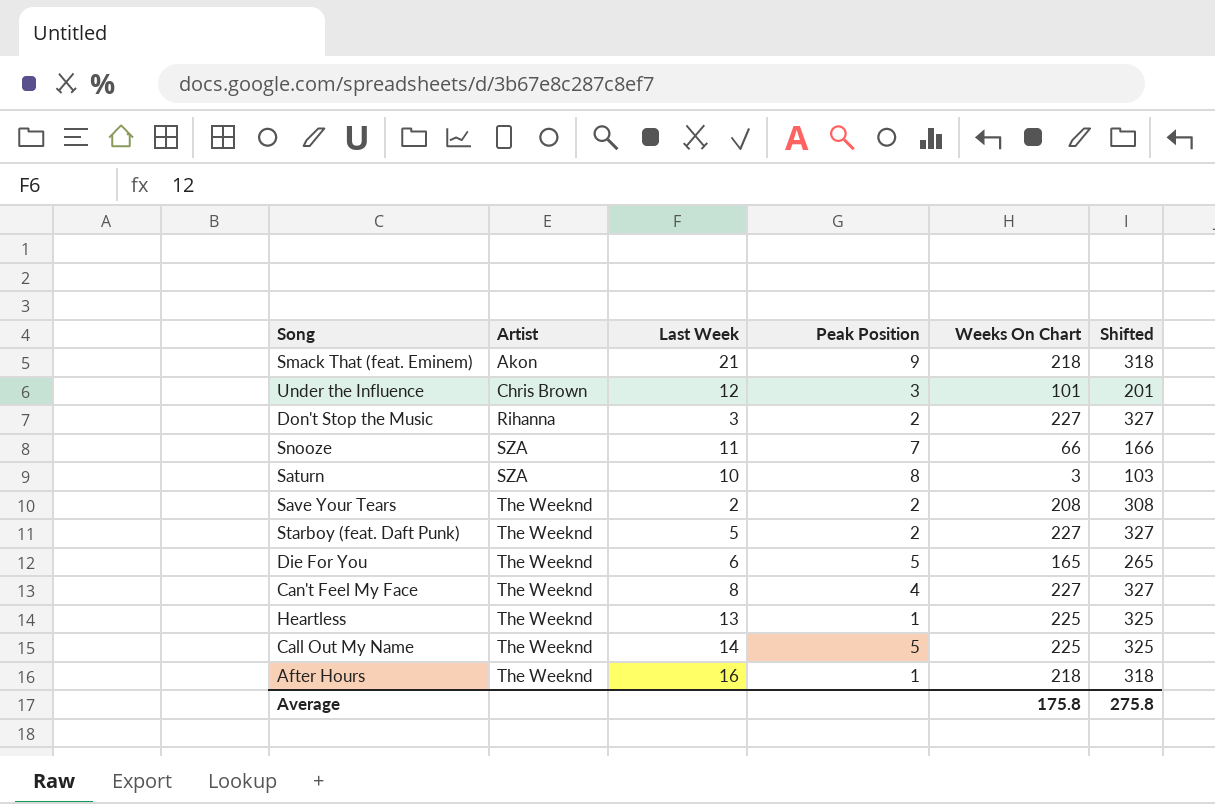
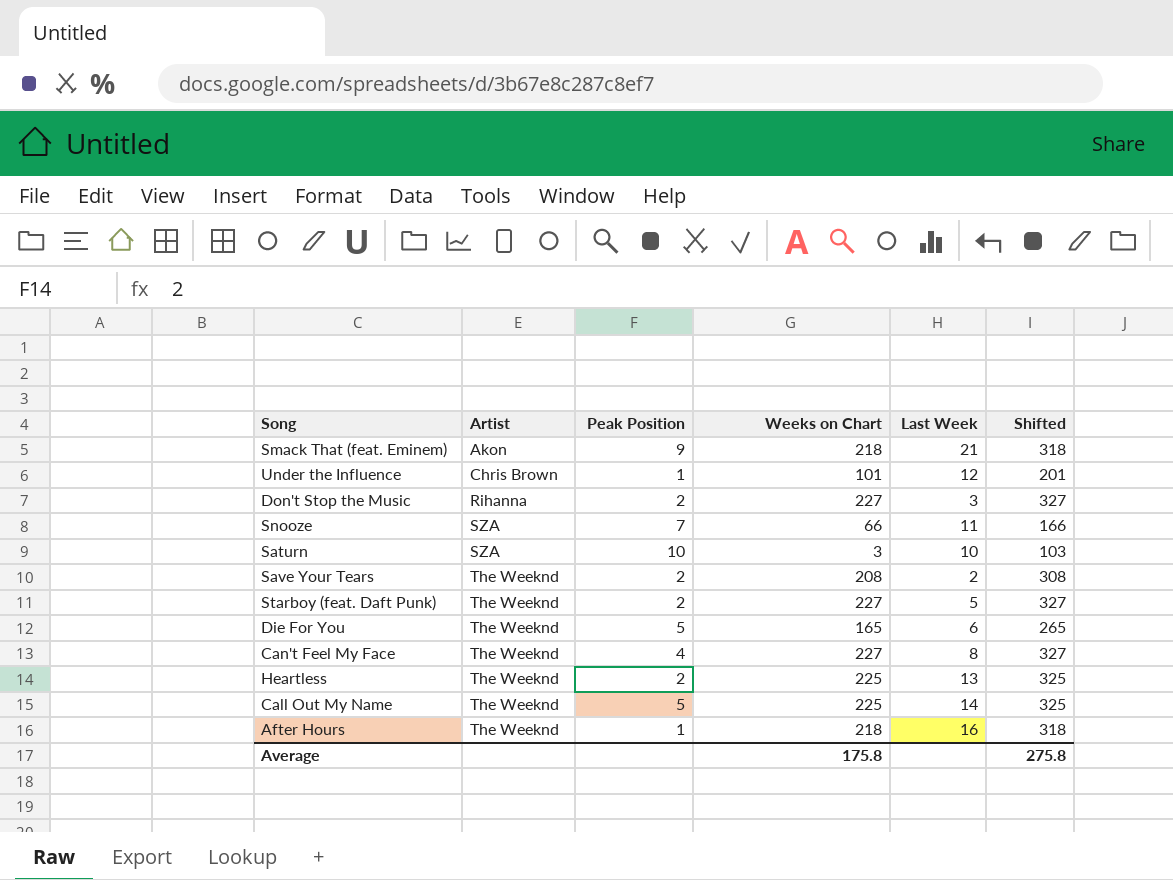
column name: Weeks On Chart -> Weeks on Chart
column Last Week | position: 3 -> 5
Under the Influence | Peak Position: 3 -> 1
Saturn | Peak Position: 8 -> 10
Heartless | Peak Position: 1 -> 2

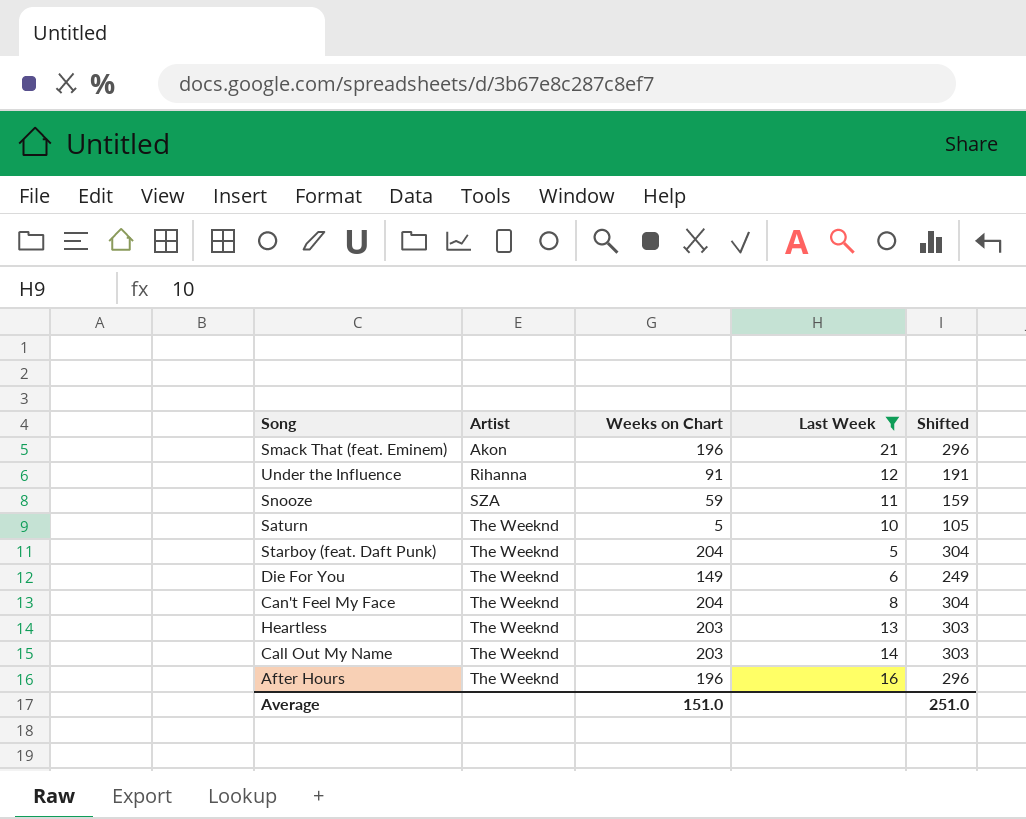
filter: none -> Last Week >= 5
column Peak Position | position: 3 -> none
Smack That (feat. Eminem) | Weeks on Chart: 218 -> 196
Smack That (feat. Eminem) | Shifted: 318 -> 296
Under the Influence | Artist: Chris Brown -> Rihanna
Under the Influence | Weeks on Chart: 101 -> 91
Under the Influence | Shifted: 201 -> 191
Snooze | Weeks on Chart: 66 -> 59
Snooze | Shifted: 166 -> 159
Saturn | Artist: SZA -> The Weeknd
Saturn | Weeks on Chart: 3 -> 5
Saturn | Shifted: 103 -> 105
Starboy (feat. Daft Punk) | Weeks on Chart: 227 -> 204
Starboy (feat. Daft Punk) | Shifted: 327 -> 304
Die For You | Weeks on Chart: 165 -> 149
Die For You | Shifted: 265 -> 249
Can't Feel My Face | Weeks on Chart: 227 -> 204
Can't Feel My Face | Shifted: 327 -> 304
Heartless | Weeks on Chart: 225 -> 203
Heartless | Shifted: 325 -> 303
Call Out My Name | Weeks on Chart: 225 -> 203
Call Out My Name | Shifted: 325 -> 303
After Hours | Weeks on Chart: 218 -> 196
After Hours | Shifted: 318 -> 296
Average | Weeks on Chart: 175.8 -> 151.0
Average | Shifted: 275.8 -> 251.0

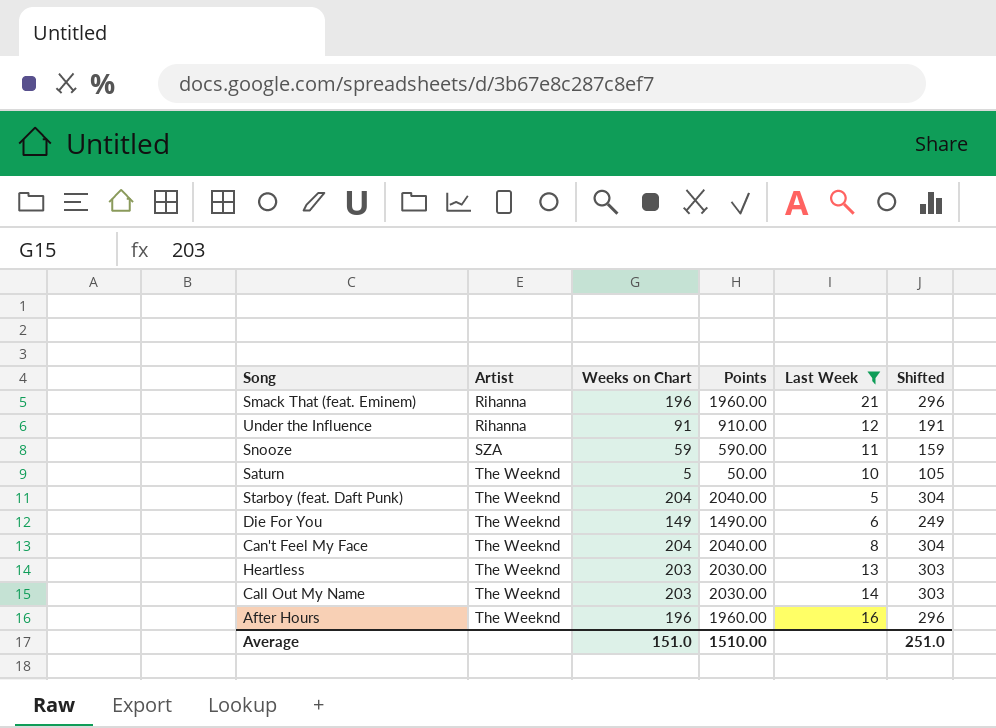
column Points | formula: none -> [Weeks on Chart] * 10
Smack That (feat. Eminem) | Artist: Akon -> Rihanna

